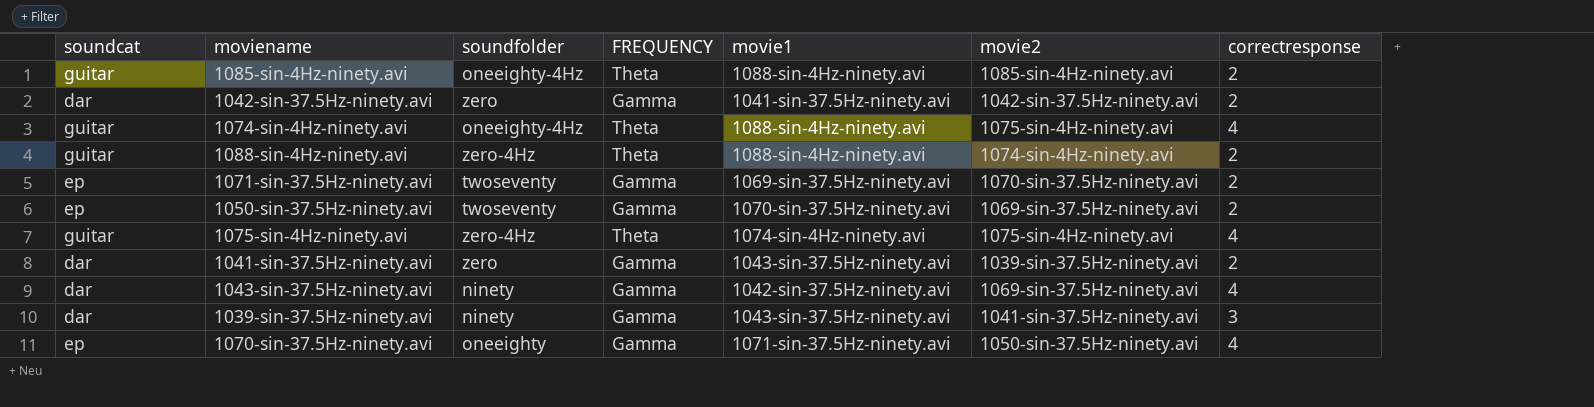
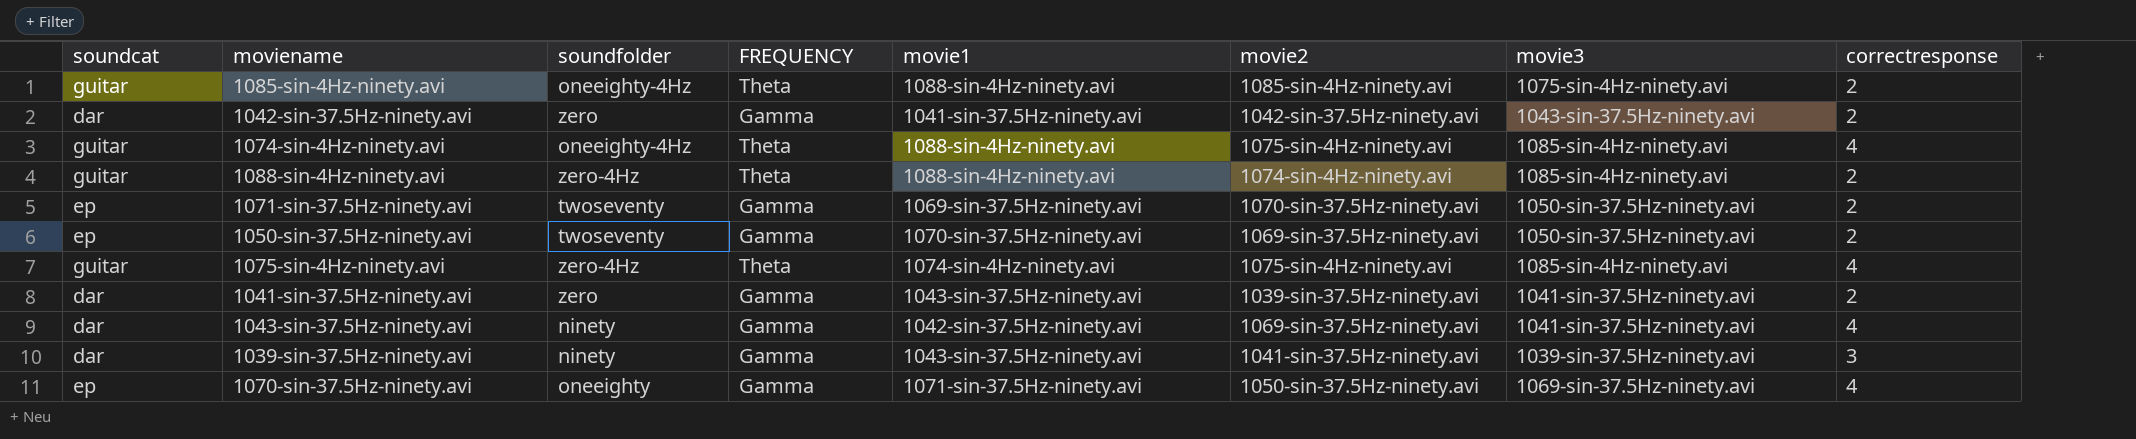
column movie3 | position: none -> 7

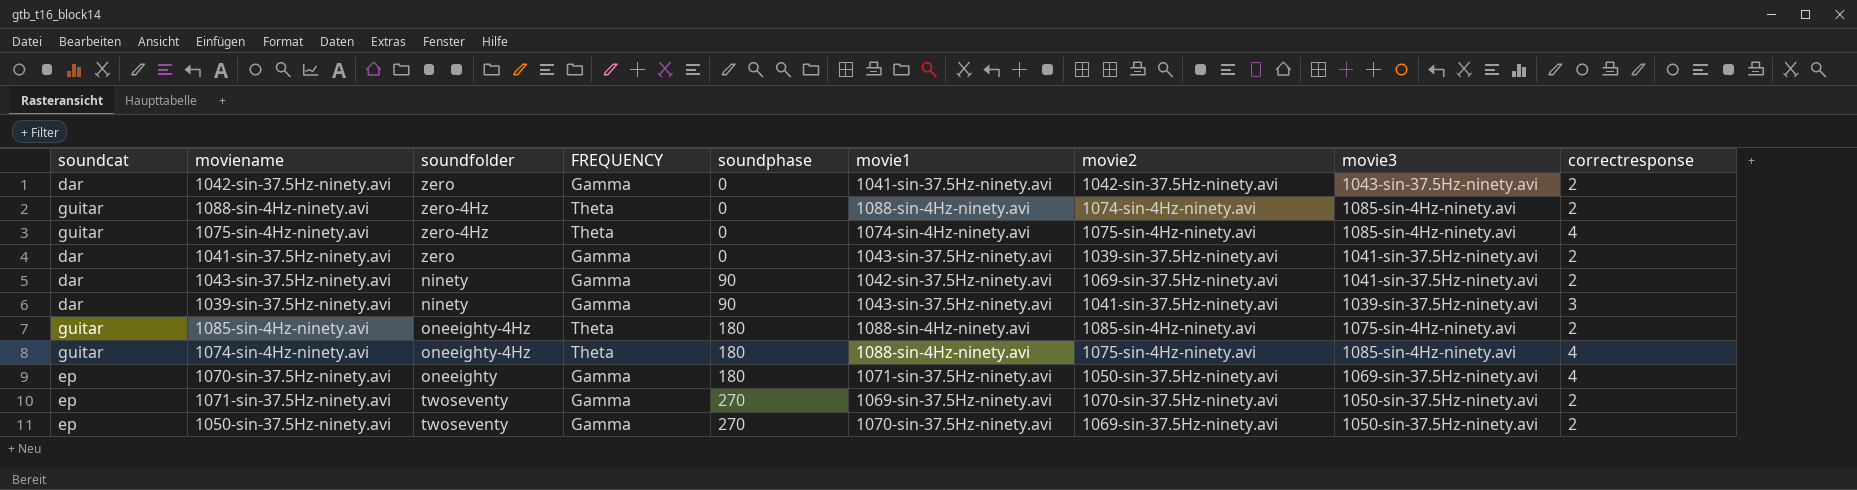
row order: none -> soundphase ascending
column soundphase | position: none -> 5
1043-sin-37.5Hz-ninety.avi | correctresponse: 4 -> 2

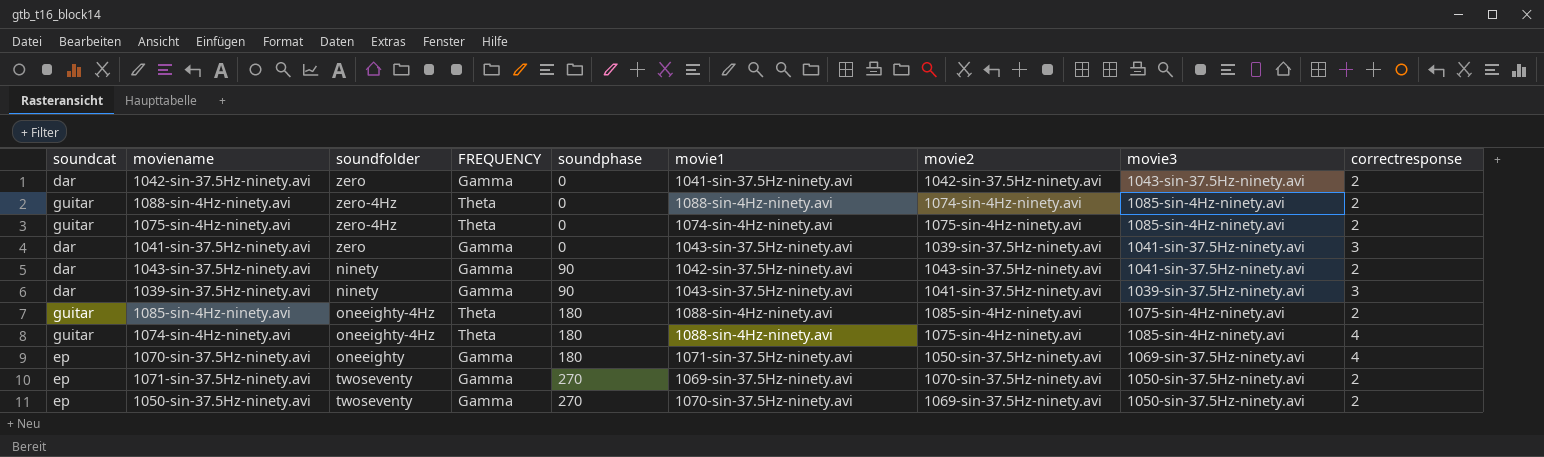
1075-sin-4Hz-ninety.avi | correctresponse: 4 -> 2
1041-sin-37.5Hz-ninety.avi | correctresponse: 2 -> 3
1043-sin-37.5Hz-ninety.avi | movie2: 1069-sin-37.5Hz-ninety.avi -> 1043-sin-37.5Hz-ninety.avi

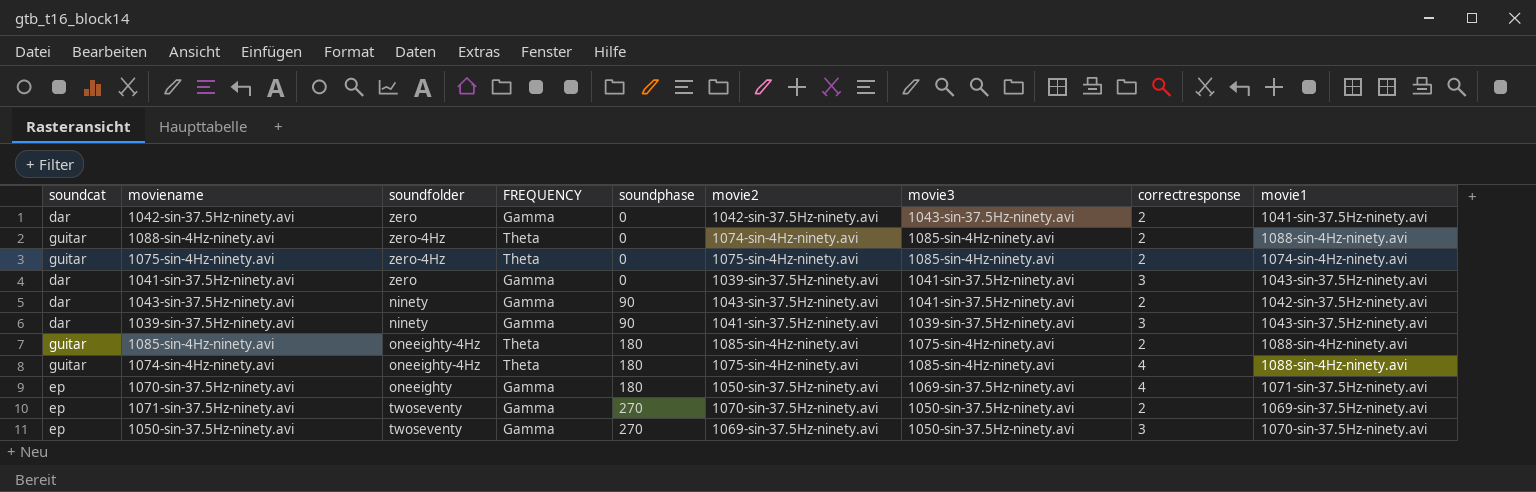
column movie1 | position: 6 -> 9
1050-sin-37.5Hz-ninety.avi | correctresponse: 2 -> 3

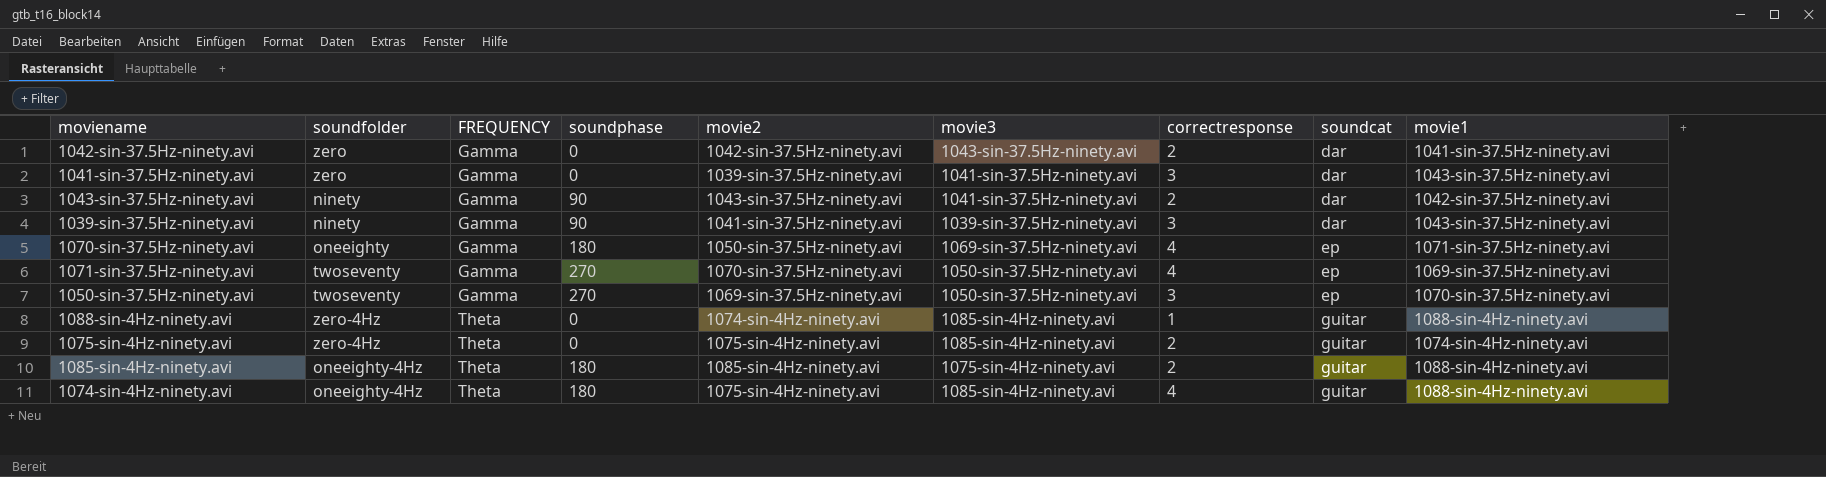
row order: soundphase ascending -> FREQUENCY ascending
column soundcat | position: 1 -> 8
1071-sin-37.5Hz-ninety.avi | correctresponse: 2 -> 4
1088-sin-4Hz-ninety.avi | correctresponse: 2 -> 1

